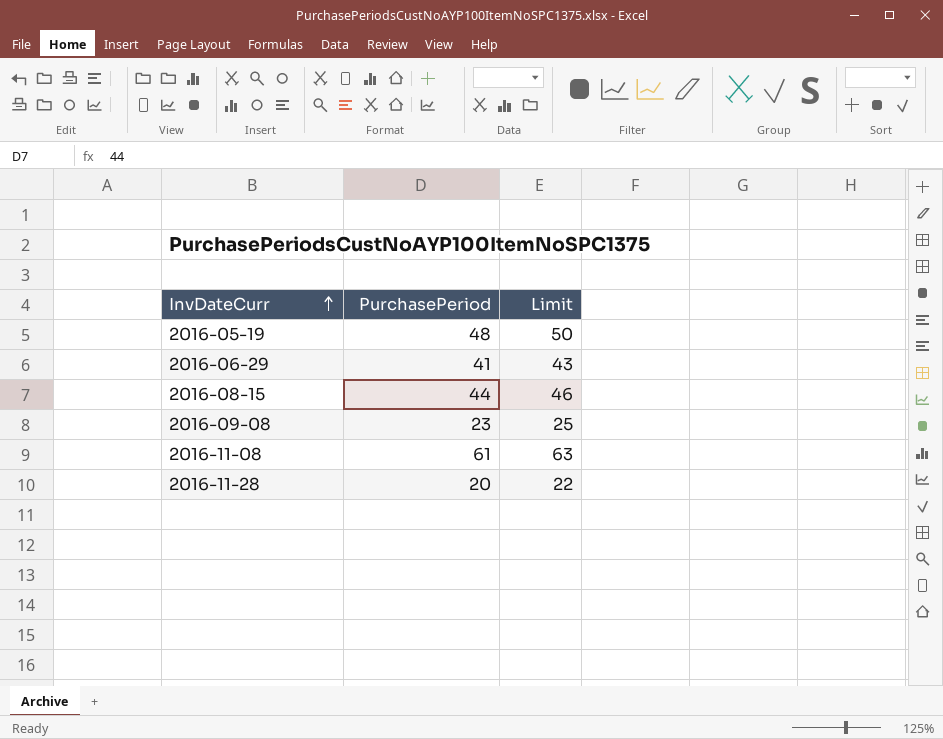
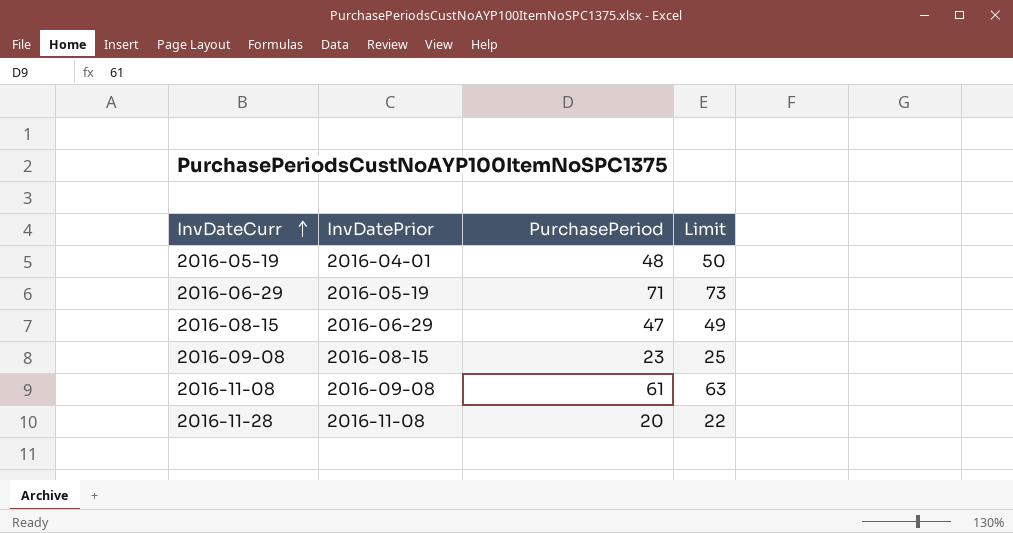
column InvDatePrior | position: none -> 2
2016-06-29 | PurchasePeriod: 41 -> 71
2016-06-29 | Limit: 43 -> 73
2016-08-15 | PurchasePeriod: 44 -> 47
2016-08-15 | Limit: 46 -> 49

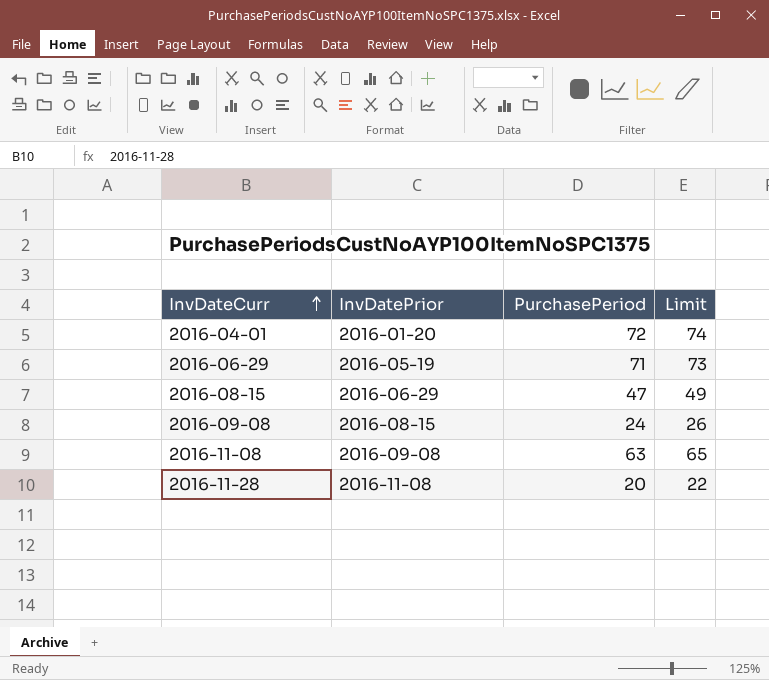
row 2016-05-19: 2016-04-01 | 48 | 50 -> none
row 2016-04-01: none -> 2016-01-20 | 72 | 74
2016-09-08 | PurchasePeriod: 23 -> 24
2016-09-08 | Limit: 25 -> 26
2016-11-08 | PurchasePeriod: 61 -> 63
2016-11-08 | Limit: 63 -> 65

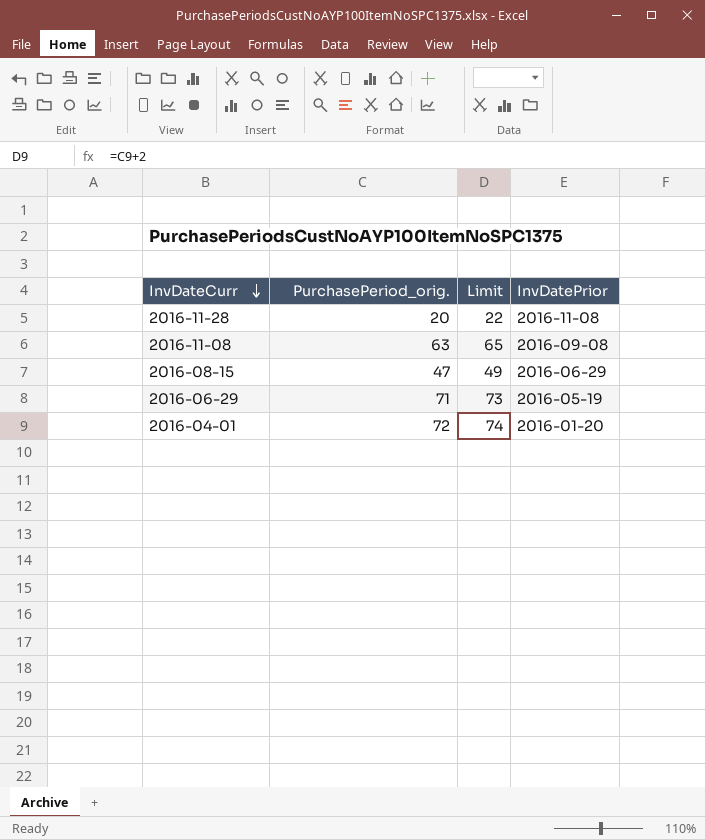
row order: InvDateCurr ascending -> InvDateCurr descending
column name: PurchasePeriod -> PurchasePeriod_orig.
column InvDatePrior | position: 2 -> 4
row 2016-09-08: 2016-08-15 | 24 | 26 -> none

